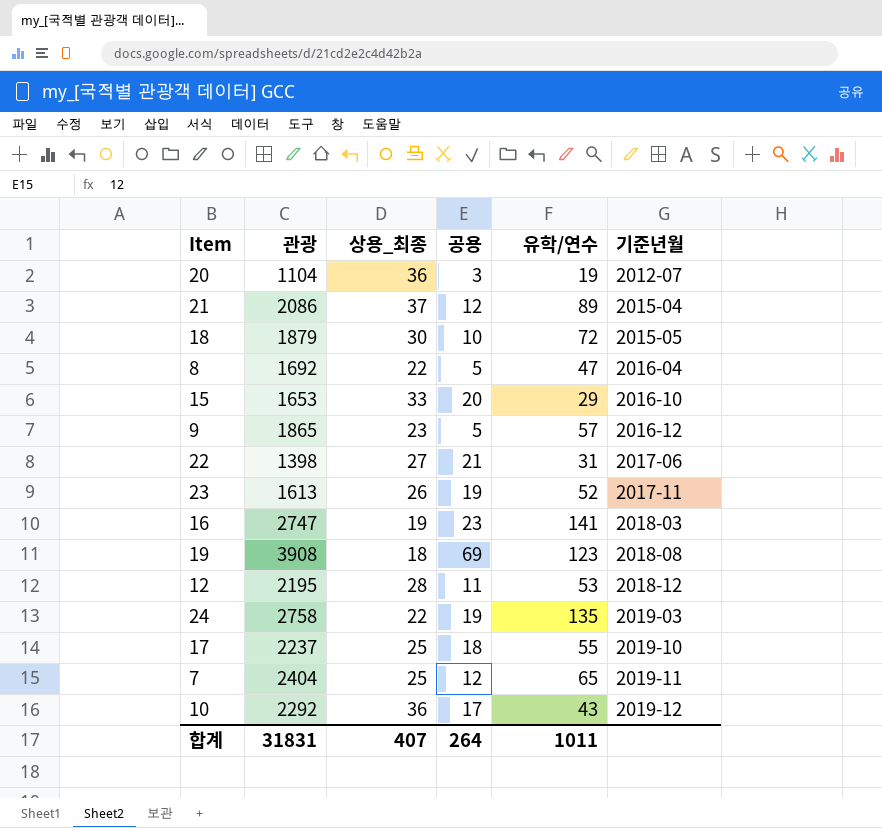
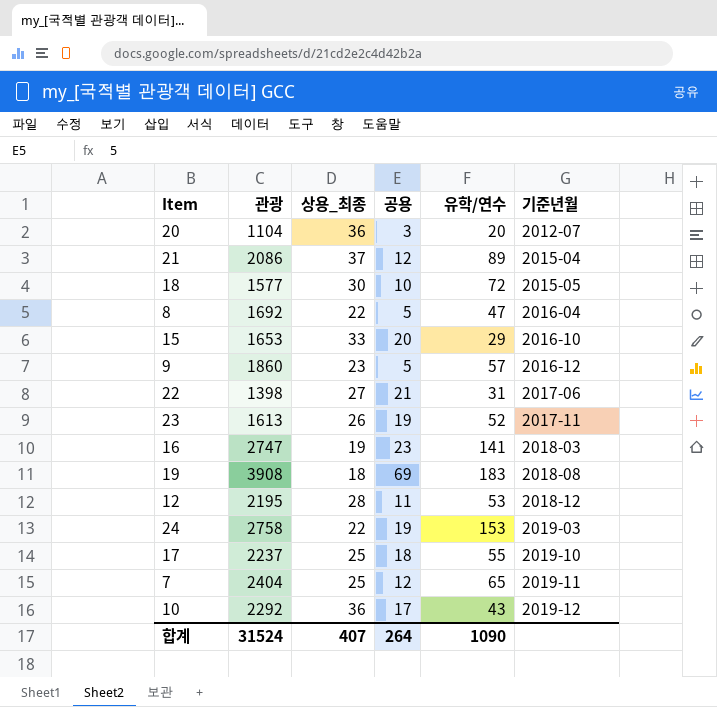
20 | 유학/연수: 19 -> 20
18 | 관광: 1879 -> 1577
9 | 관광: 1865 -> 1860
19 | 유학/연수: 123 -> 183
24 | 유학/연수: 135 -> 153
합계 | 관광: 31831 -> 31524
합계 | 유학/연수: 1011 -> 1090

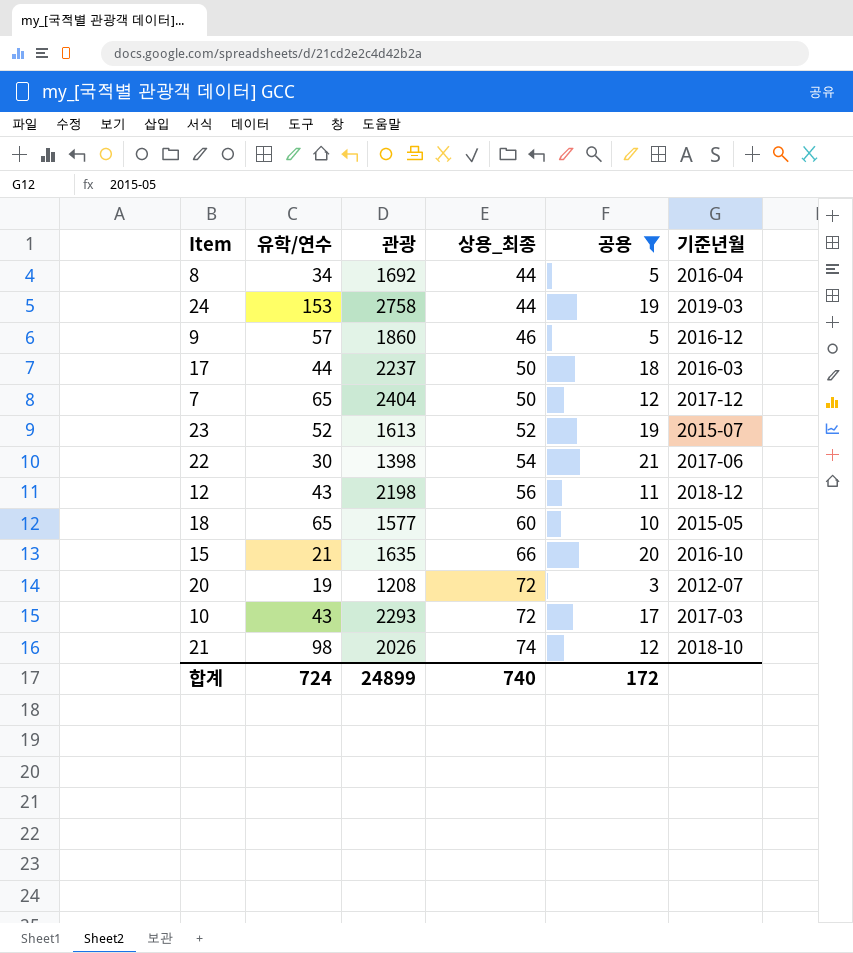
filter: none -> 공용 <= 21
row order: 기준년월 ascending -> 상용_최종 ascending
column 유학/연수 | position: 5 -> 2
8 | 유학/연수: 47 -> 34
8 | 상용_최종: 22 -> 44
24 | 상용_최종: 22 -> 44
9 | 상용_최종: 23 -> 46
17 | 유학/연수: 55 -> 44
17 | 상용_최종: 25 -> 50
17 | 기준년월: 2019-10 -> 2016-03
7 | 상용_최종: 25 -> 50
7 | 기준년월: 2019-11 -> 2017-12
23 | 상용_최종: 26 -> 52
23 | 기준년월: 2017-11 -> 2015-07
22 | 유학/연수: 31 -> 30
22 | 상용_최종: 27 -> 54
12 | 유학/연수: 53 -> 43
12 | 관광: 2195 -> 2198
12 | 상용_최종: 28 -> 56
18 | 유학/연수: 72 -> 65
18 | 상용_최종: 30 -> 60
15 | 유학/연수: 29 -> 21
15 | 관광: 1653 -> 1635
15 | 상용_최종: 33 -> 66
20 | 유학/연수: 20 -> 19
20 | 관광: 1104 -> 1208
20 | 상용_최종: 36 -> 72
10 | 관광: 2292 -> 2293
10 | 상용_최종: 36 -> 72
10 | 기준년월: 2019-12 -> 2017-03
21 | 유학/연수: 89 -> 98
21 | 관광: 2086 -> 2026
21 | 상용_최종: 37 -> 74
21 | 기준년월: 2015-04 -> 2018-10
합계 | 유학/연수: 1090 -> 724
합계 | 관광: 31524 -> 24899
합계 | 상용_최종: 407 -> 740
합계 | 공용: 264 -> 172

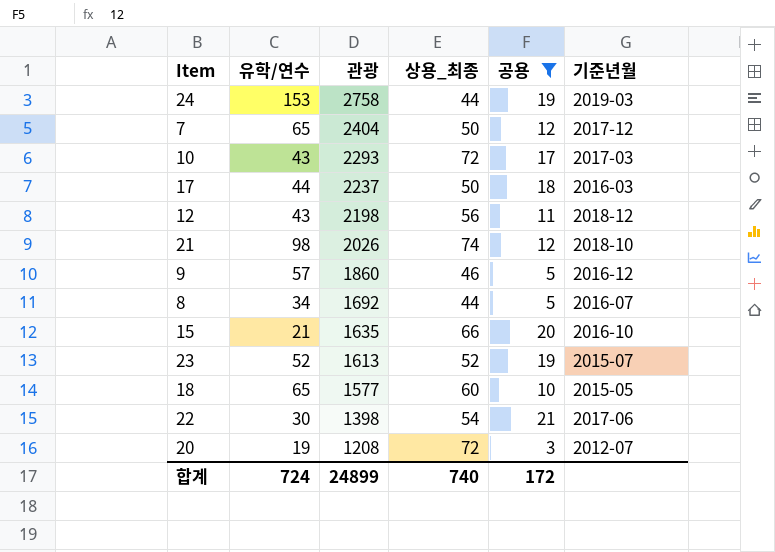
row order: 상용_최종 ascending -> 관광 descending
8 | 기준년월: 2016-04 -> 2016-07

